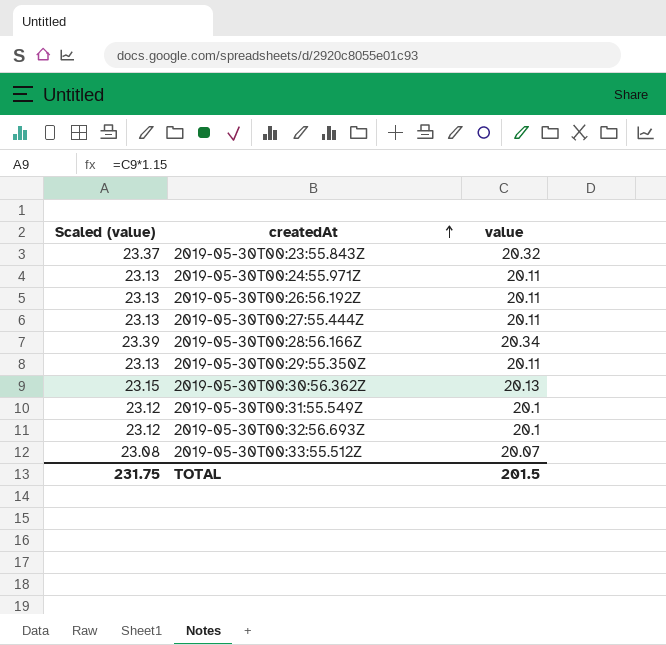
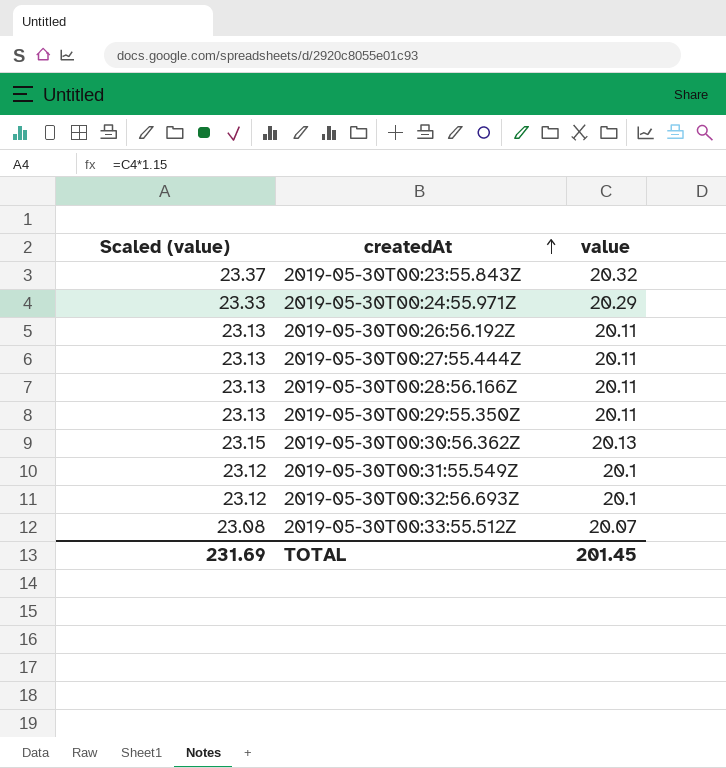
2019-05-30T00:24:55.971Z | Scaled (value): 23.13 -> 23.33
2019-05-30T00:24:55.971Z | value: 20.11 -> 20.29
2019-05-30T00:28:56.166Z | Scaled (value): 23.39 -> 23.13
2019-05-30T00:28:56.166Z | value: 20.34 -> 20.11
TOTAL | Scaled (value): 231.75 -> 231.69
TOTAL | value: 201.5 -> 201.45

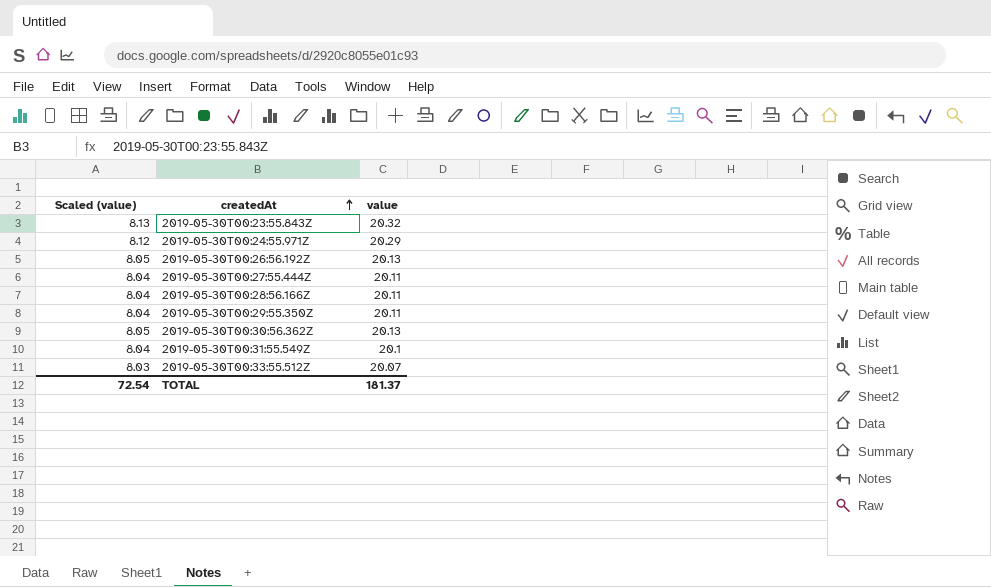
column Scaled (value) | formula: [value] * 1.15 -> [value] * 0.4
row 2019-05-30T00:32:56.693Z: 23.12 | 20.1 -> none
2019-05-30T00:26:56.192Z | value: 20.11 -> 20.13
TOTAL | Scaled (value): 231.69 -> 72.54
TOTAL | value: 201.45 -> 181.37

